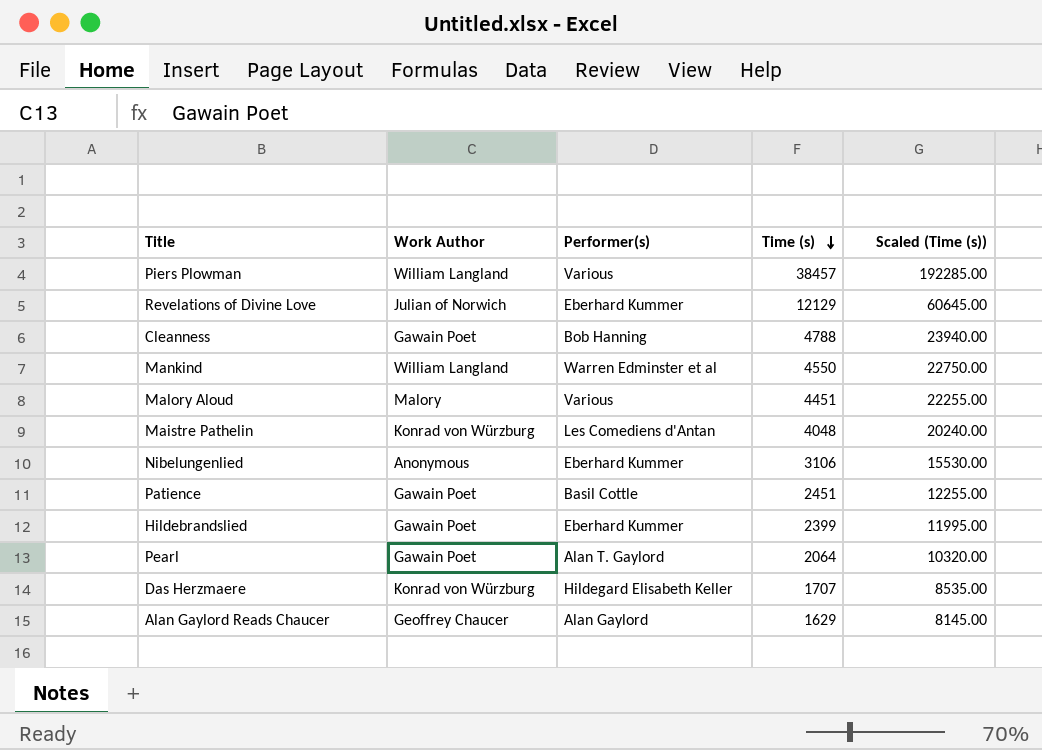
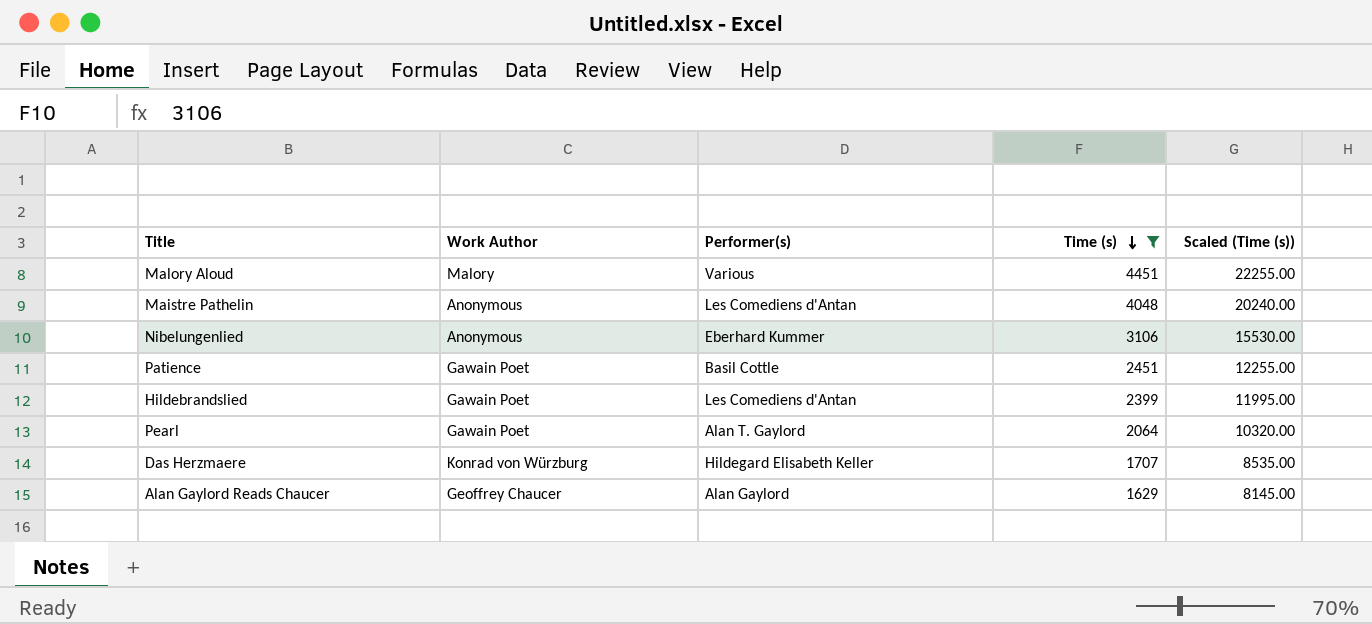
filter: none -> Time (s) <= 4451
Maistre Pathelin | Work Author: Konrad von Würzburg -> Anonymous
Hildebrandslied | Performer(s): Eberhard Kummer -> Les Comediens d'Antan

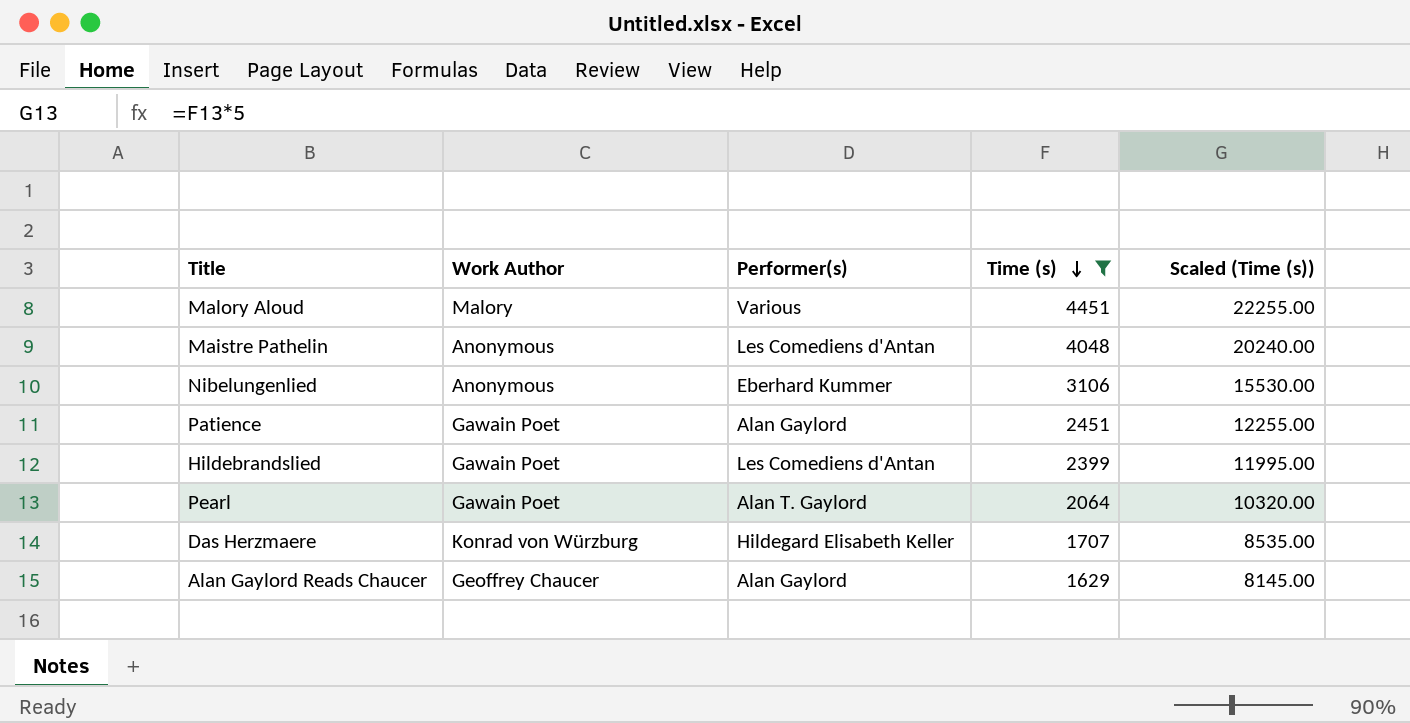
Patience | Performer(s): Basil Cottle -> Alan Gaylord

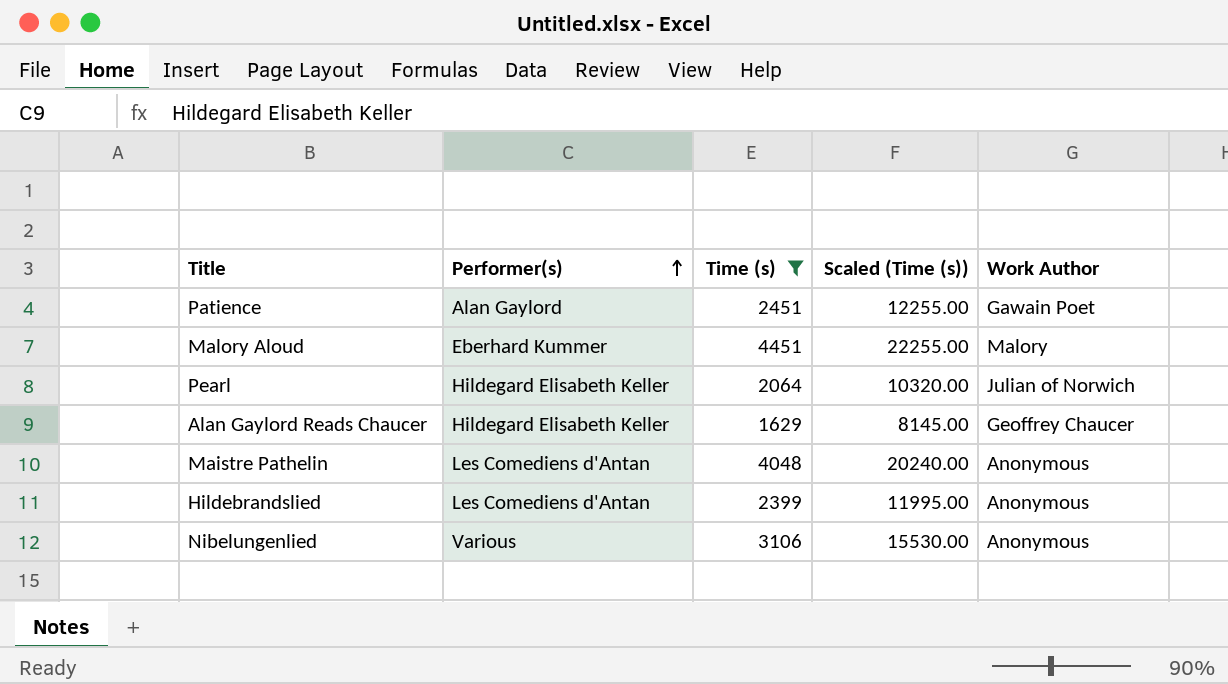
row order: Time (s) descending -> Performer(s) ascending
column Work Author | position: 2 -> 5
row Das Herzmaere: Konrad von Würzburg | Hildegard Elisabeth Keller | 1707 | 8535.00 -> none
Malory Aloud | Performer(s): Various -> Eberhard Kummer
Pearl | Performer(s): Alan T. Gaylord -> Hildegard Elisabeth Keller
Pearl | Work Author: Gawain Poet -> Julian of Norwich
Alan Gaylord Reads Chaucer | Performer(s): Alan Gaylord -> Hildegard Elisabeth Keller
Hildebrandslied | Work Author: Gawain Poet -> Anonymous
Nibelungenlied | Performer(s): Eberhard Kummer -> Various

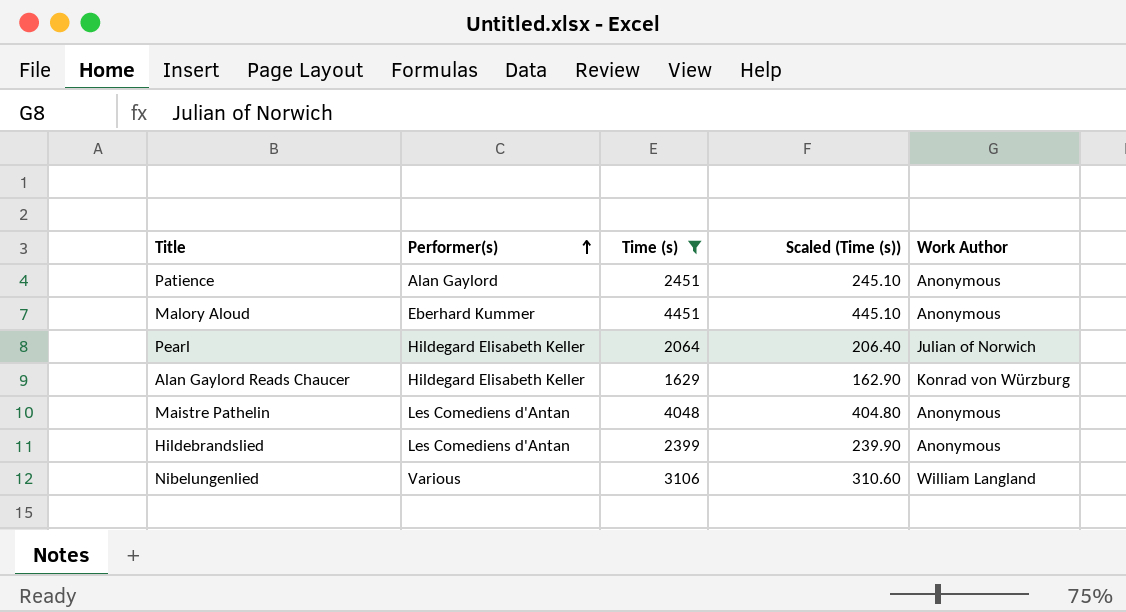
column Scaled (Time (s)) | formula: [Time (s)] * 5 -> [Time (s)] * 0.1
Patience | Work Author: Gawain Poet -> Anonymous
Malory Aloud | Work Author: Malory -> Anonymous
Alan Gaylord Reads Chaucer | Work Author: Geoffrey Chaucer -> Konrad von Würzburg
Nibelungenlied | Work Author: Anonymous -> William Langland

